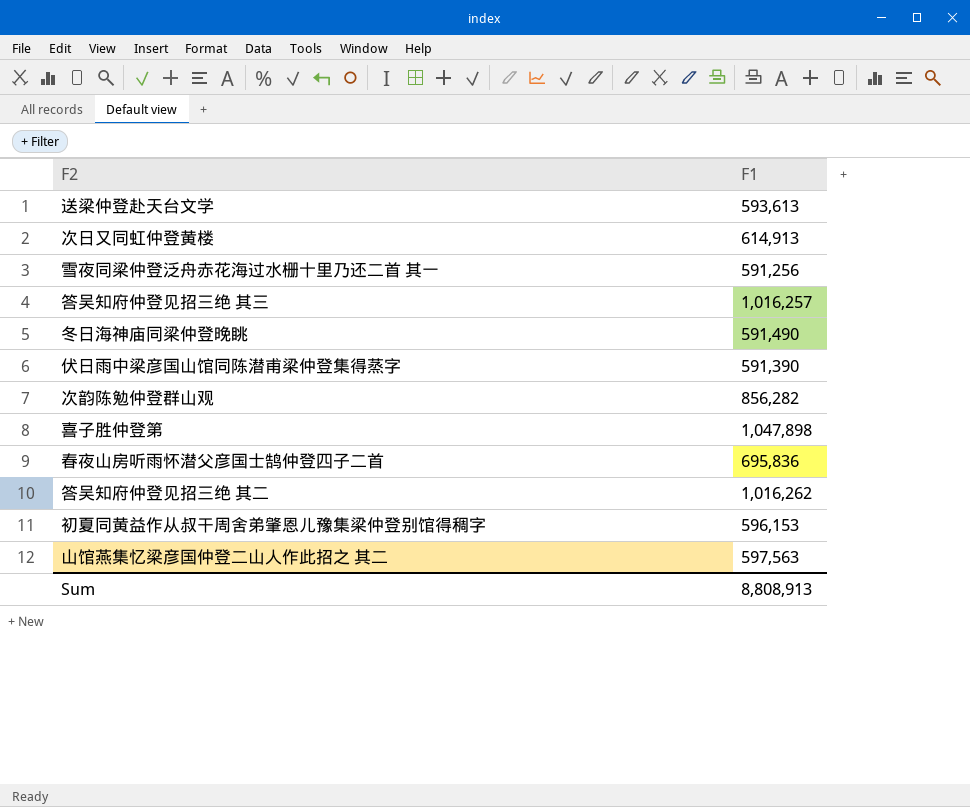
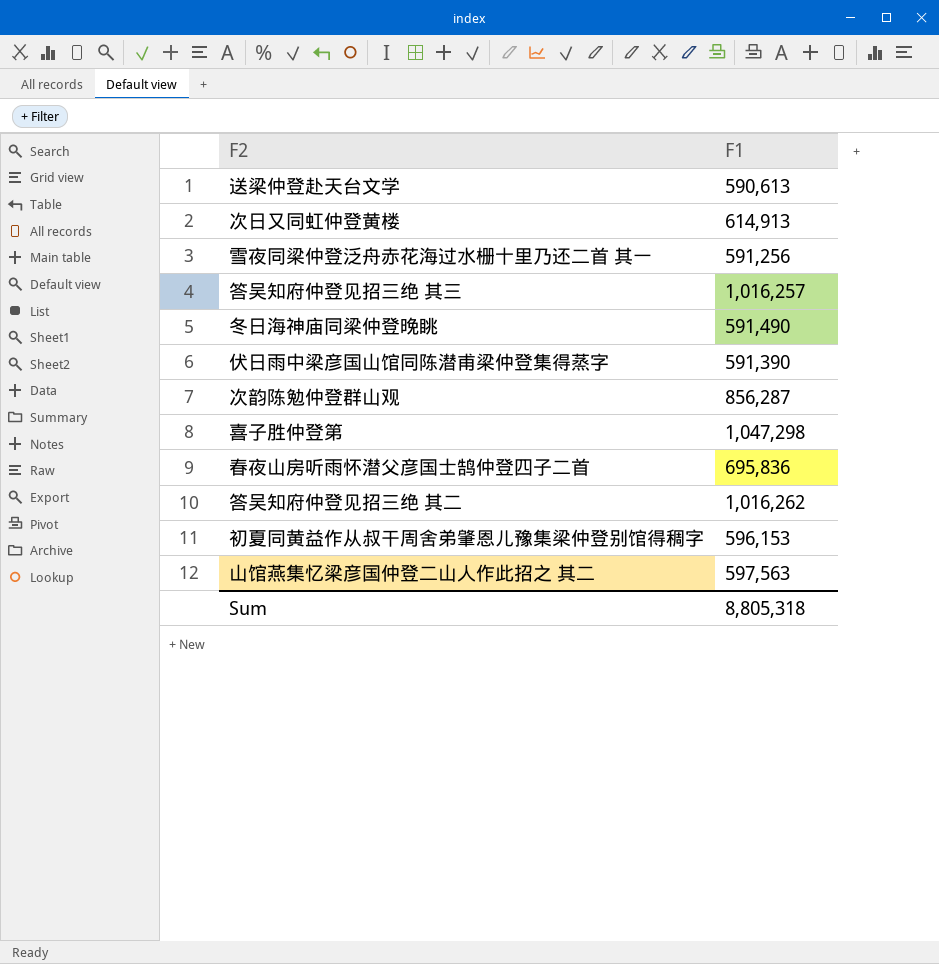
送梁仲登赴天台文学 | F1: 593,613 -> 590,613
次韵陈勉仲登群山观 | F1: 856,282 -> 856,287
喜子胜仲登第 | F1: 1,047,898 -> 1,047,298
Sum | F1: 8,808,913 -> 8,805,318

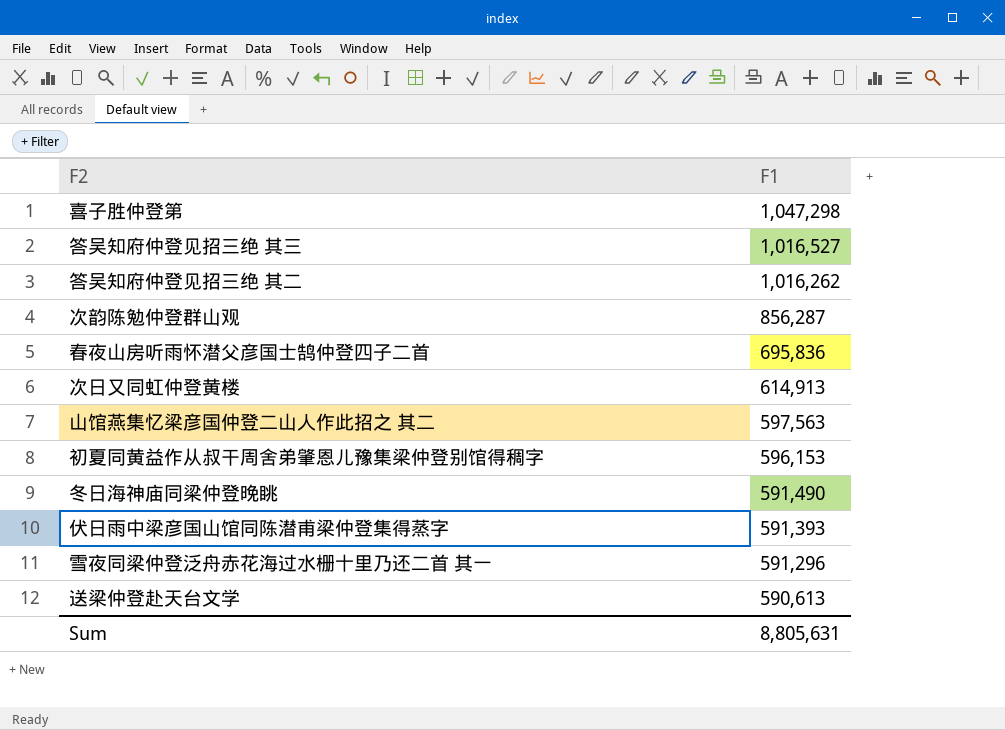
row order: none -> F1 descending
答吴知府仲登见招三绝 其三 | F1: 1,016,257 -> 1,016,527
伏日雨中梁彦国山馆同陈潜甫梁仲登集得蒸字 | F1: 591,390 -> 591,393
雪夜同梁仲登泛舟赤花海过水栅十里乃还二首 其一 | F1: 591,256 -> 591,296
Sum | F1: 8,805,318 -> 8,805,631

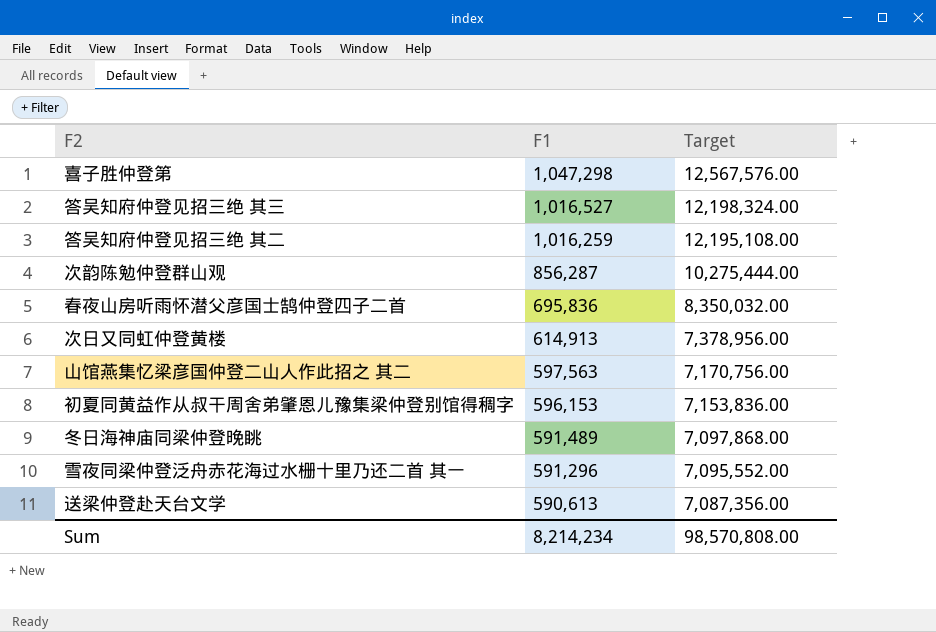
column Target | formula: none -> [F1] * 12
row 伏日雨中梁彦国山馆同陈潜甫梁仲登集得蒸字: 591,393 -> none
答吴知府仲登见招三绝 其二 | F1: 1,016,262 -> 1,016,259
冬日海神庙同梁仲登晚眺 | F1: 591,490 -> 591,489
Sum | F1: 8,805,631 -> 8,214,234

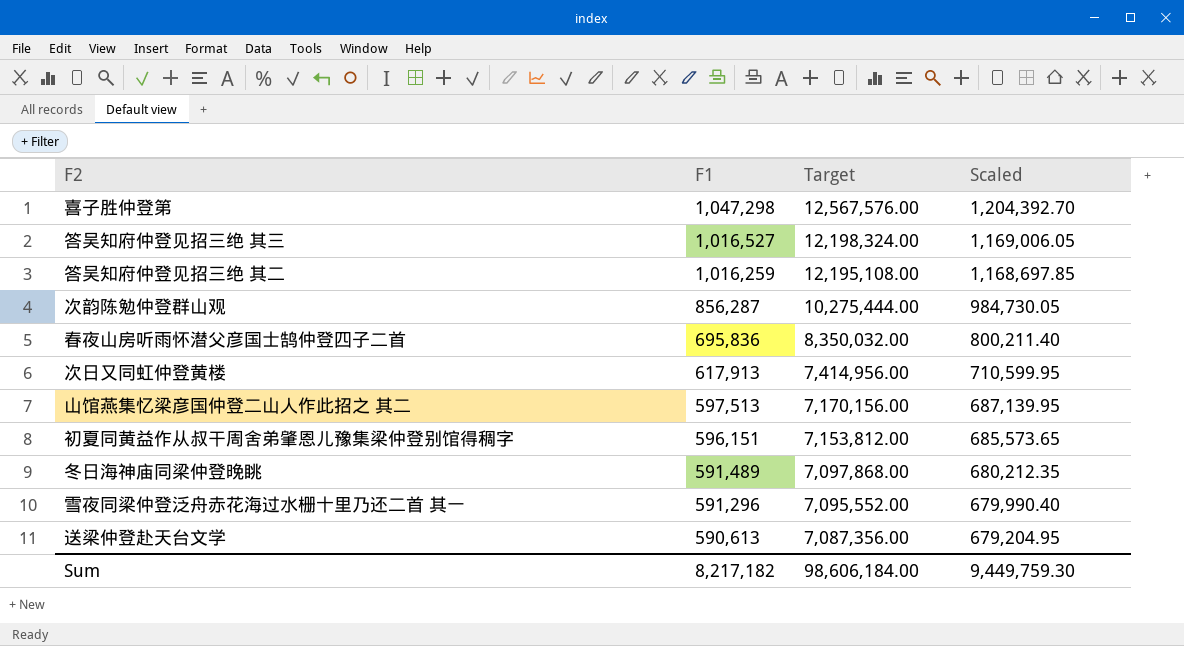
column Scaled | formula: none -> [F1] * 1.15
次日又同虹仲登黄楼 | F1: 614,913 -> 617,913
次日又同虹仲登黄楼 | Target: 7,378,956.00 -> 7,414,956.00
山馆燕集忆梁彦国仲登二山人作此招之 其二 | F1: 597,563 -> 597,513
山馆燕集忆梁彦国仲登二山人作此招之 其二 | Target: 7,170,756.00 -> 7,170,156.00
初夏同黄益作从叔干周舍弟肇恩儿豫集梁仲登别馆得稠字 | F1: 596,153 -> 596,151
初夏同黄益作从叔干周舍弟肇恩儿豫集梁仲登别馆得稠字 | Target: 7,153,836.00 -> 7,153,812.00
Sum | F1: 8,214,234 -> 8,217,182
Sum | Target: 98,570,808.00 -> 98,606,184.00

